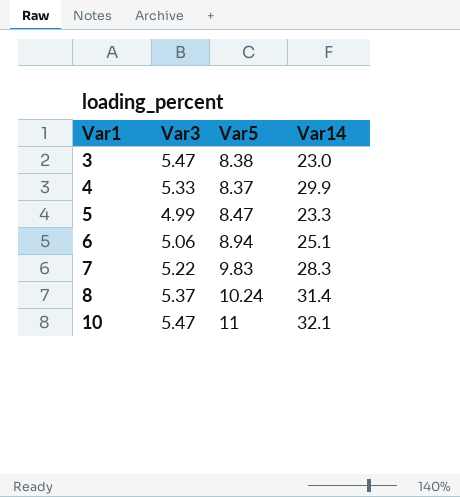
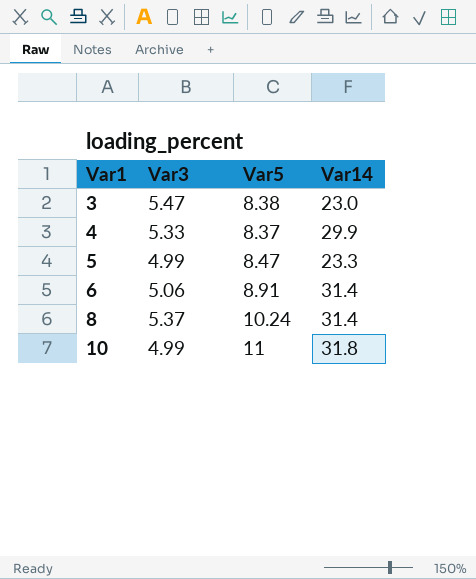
row 7: 5.22 | 9.83 | 28.3 -> none
6 | Var5: 8.94 -> 8.91
6 | Var14: 25.1 -> 31.4
10 | Var3: 5.47 -> 4.99
10 | Var14: 32.1 -> 31.8

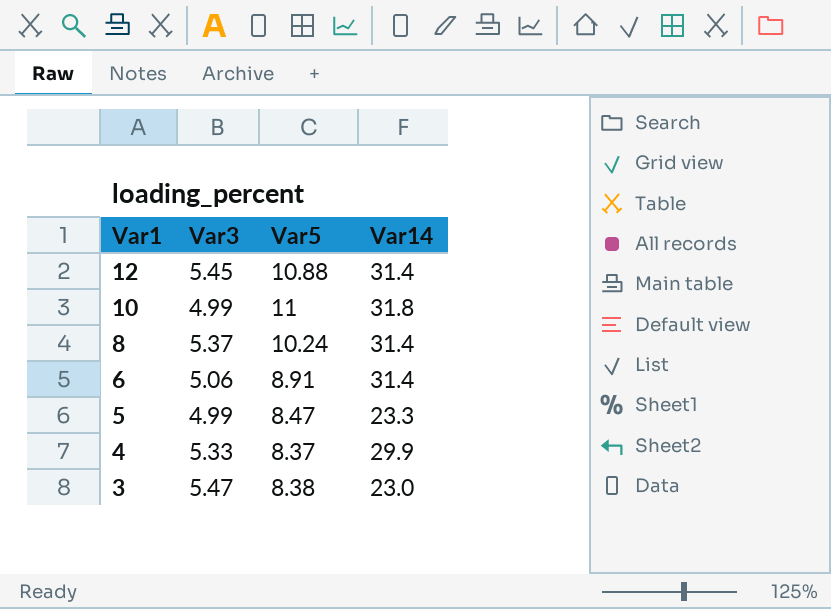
row order: Var1 ascending -> Var1 descending
row 12: none -> 5.45 | 10.88 | 31.4

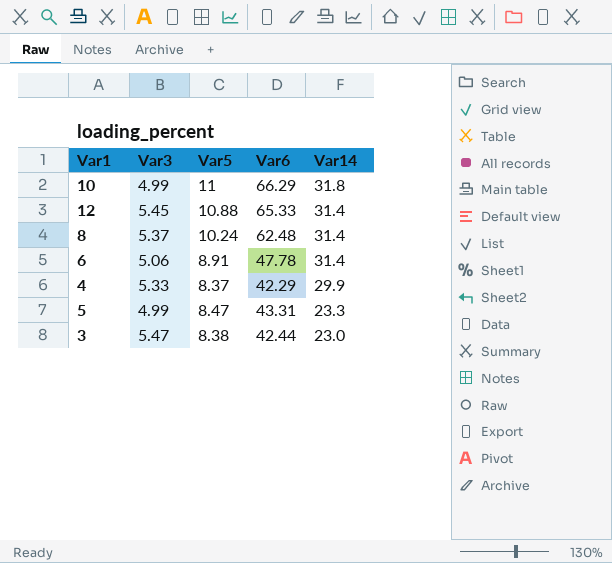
row order: Var1 descending -> Var14 descending
column Var6 | position: none -> 4

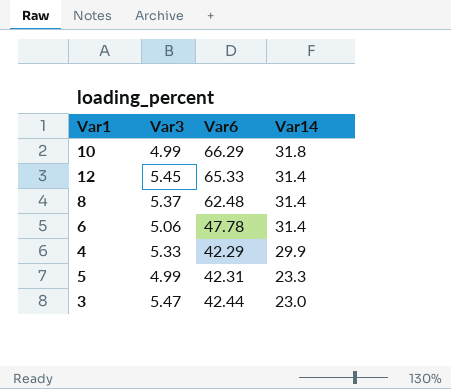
column Var5 | position: 3 -> none
5 | Var6: 43.31 -> 42.31

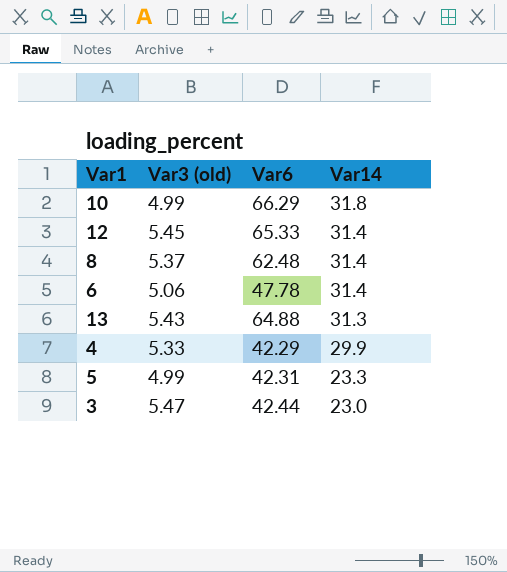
column name: Var3 -> Var3 (old)
row 13: none -> 5.43 | 64.88 | 31.3

